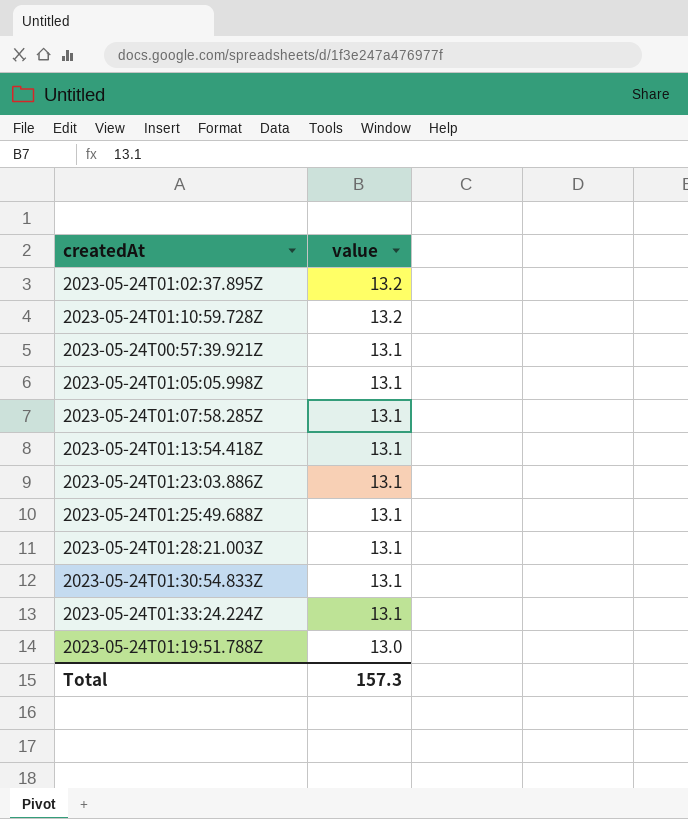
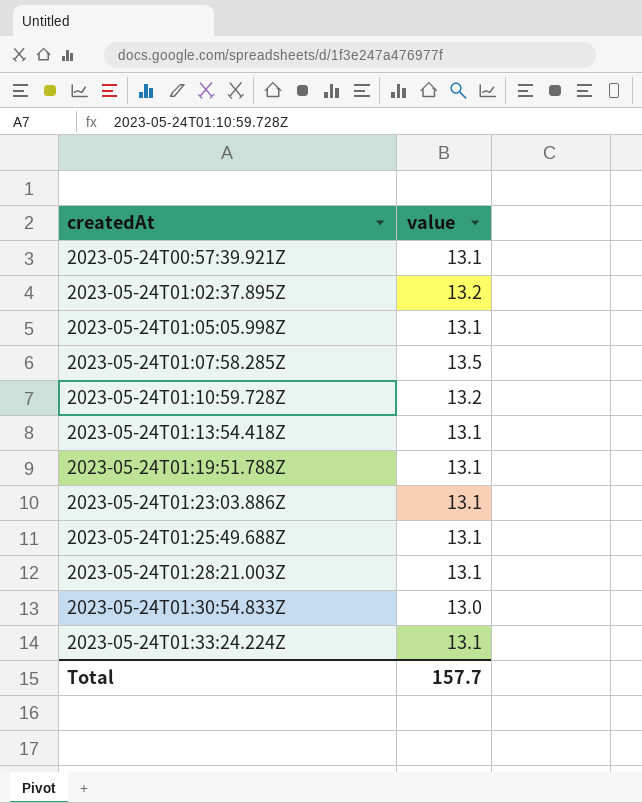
row order: value descending -> createdAt ascending
2023-05-24T01:07:58.285Z | value: 13.1 -> 13.5
2023-05-24T01:19:51.788Z | value: 13.0 -> 13.1
2023-05-24T01:30:54.833Z | value: 13.1 -> 13.0
Total | value: 157.3 -> 157.7

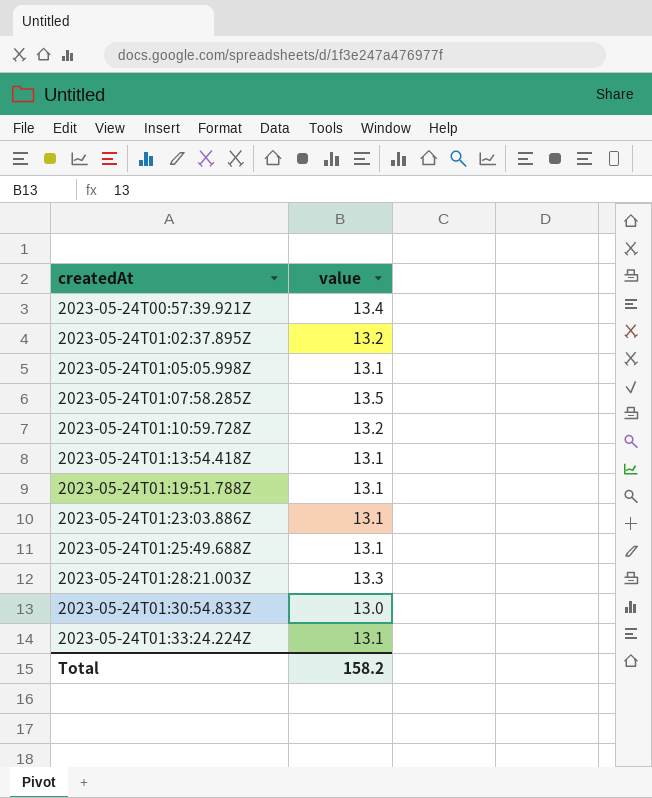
2023-05-24T00:57:39.921Z | value: 13.1 -> 13.4
2023-05-24T01:28:21.003Z | value: 13.1 -> 13.3
Total | value: 157.7 -> 158.2

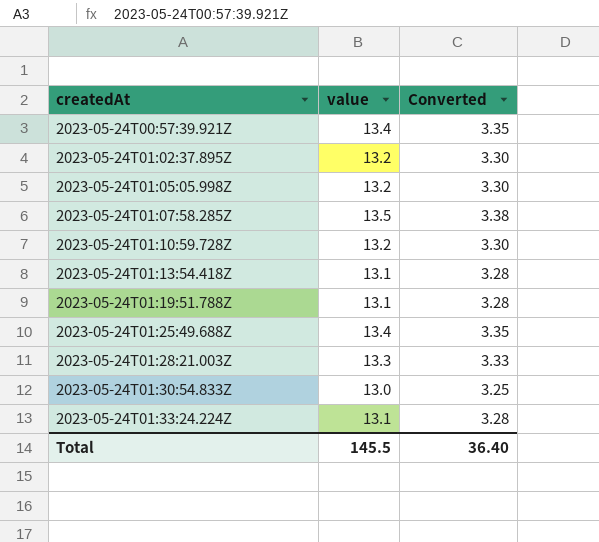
column Converted | formula: none -> [value] * 0.25
row 2023-05-24T01:23:03.886Z: 13.1 -> none
2023-05-24T01:05:05.998Z | value: 13.1 -> 13.2
2023-05-24T01:25:49.688Z | value: 13.1 -> 13.4
Total | value: 158.2 -> 145.5

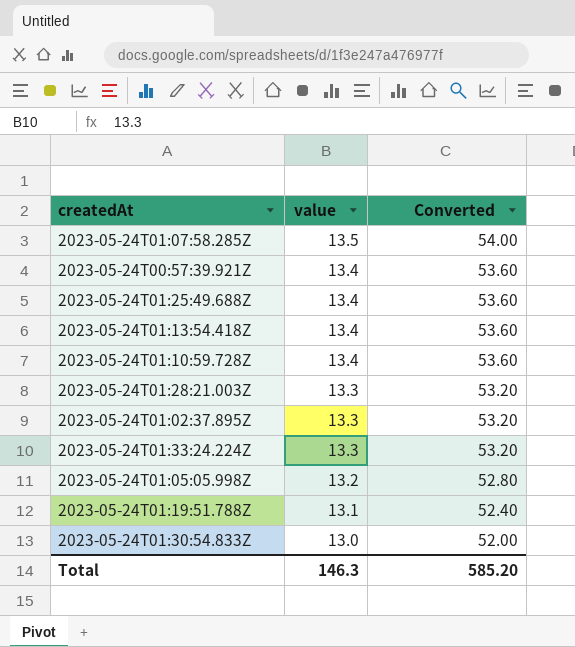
row order: createdAt ascending -> value descending
column Converted | formula: [value] * 0.25 -> [value] * 4
2023-05-24T01:13:54.418Z | value: 13.1 -> 13.4
2023-05-24T01:10:59.728Z | value: 13.2 -> 13.4
2023-05-24T01:02:37.895Z | value: 13.2 -> 13.3
2023-05-24T01:33:24.224Z | value: 13.1 -> 13.3
Total | value: 145.5 -> 146.3
Total | Converted: 36.40 -> 585.20

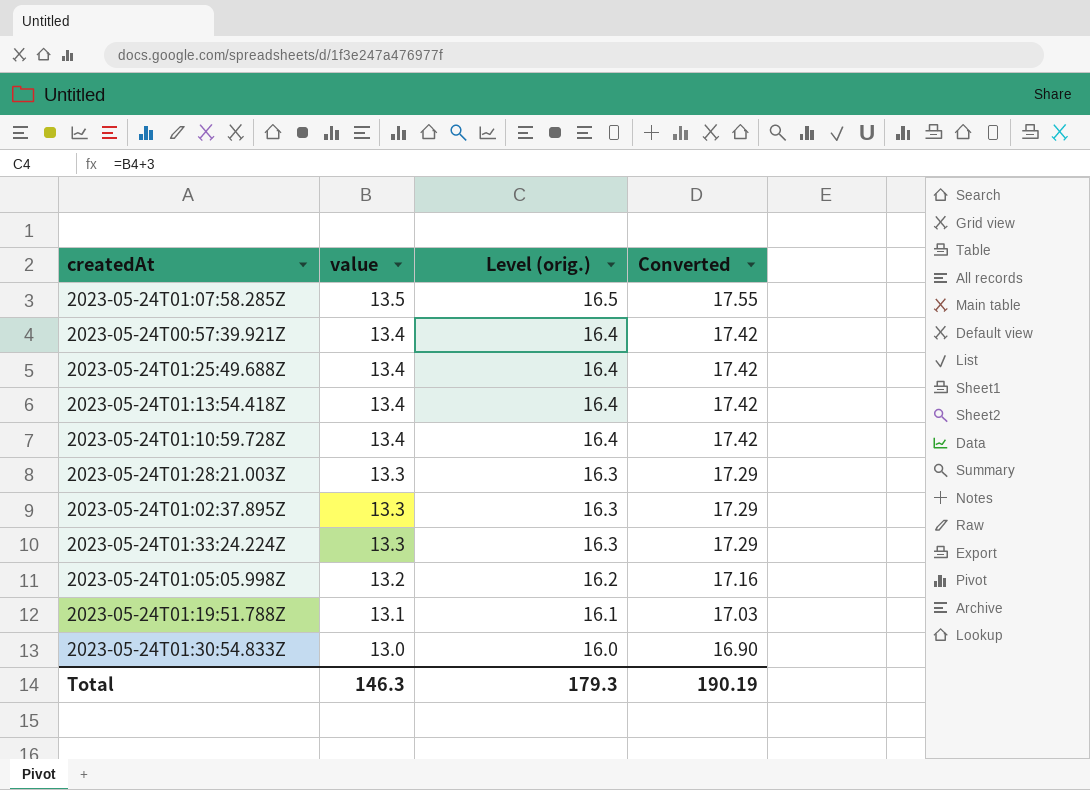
column Level (orig.) | formula: none -> [value] + 3
column Converted | formula: [value] * 4 -> [value] * 1.3
Total | Converted: 585.20 -> 190.19

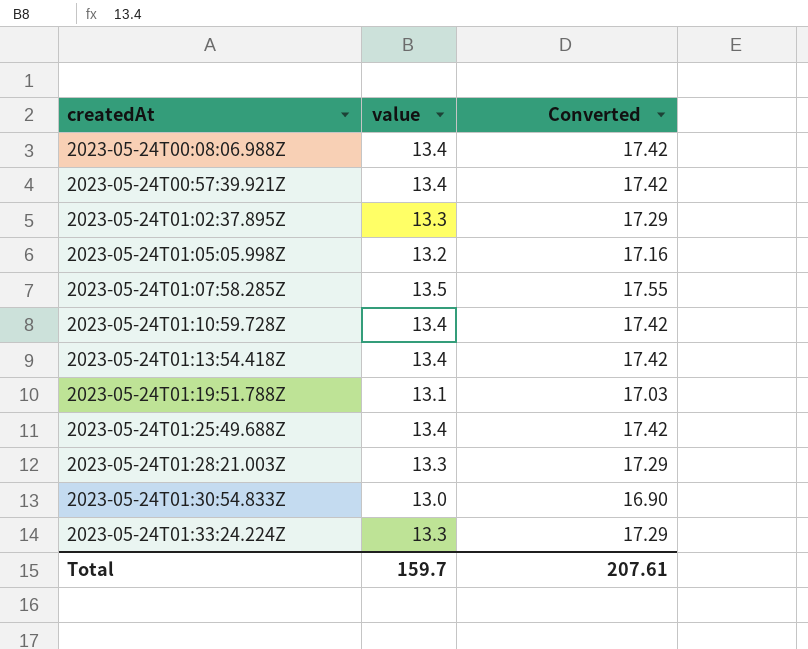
row order: value descending -> createdAt ascending
column Level (orig.) | formula: [value] + 3 -> none
row 2023-05-24T00:08:06.988Z: none -> 13.4 | 17.42
Total | value: 146.3 -> 159.7
Total | Converted: 190.19 -> 207.61

